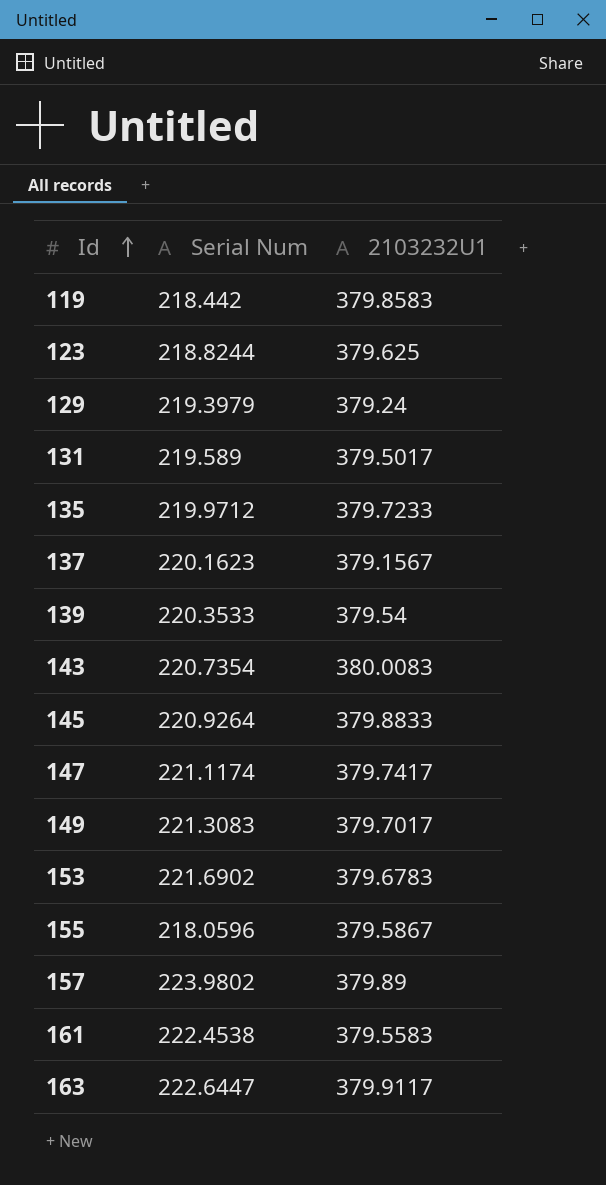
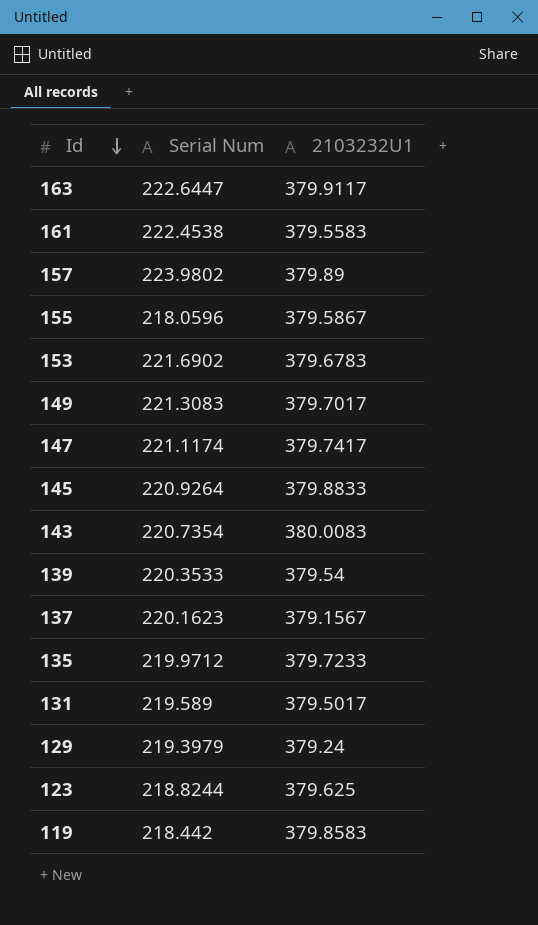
row order: Id ascending -> Id descending

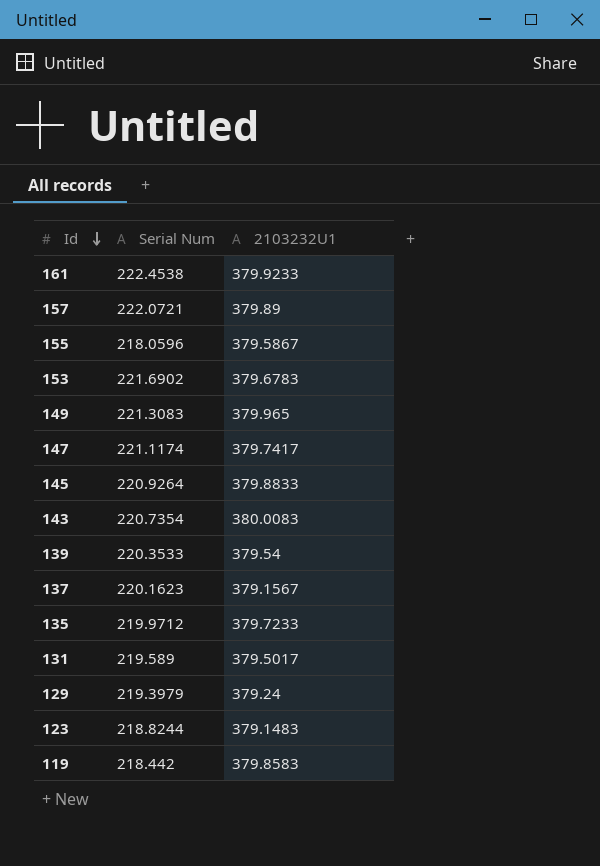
row 163: 222.6447 | 379.9117 -> none
161 | 2103232U1: 379.5583 -> 379.9233
157 | Serial Num: 223.9802 -> 222.0721
149 | 2103232U1: 379.7017 -> 379.965
123 | 2103232U1: 379.625 -> 379.1483

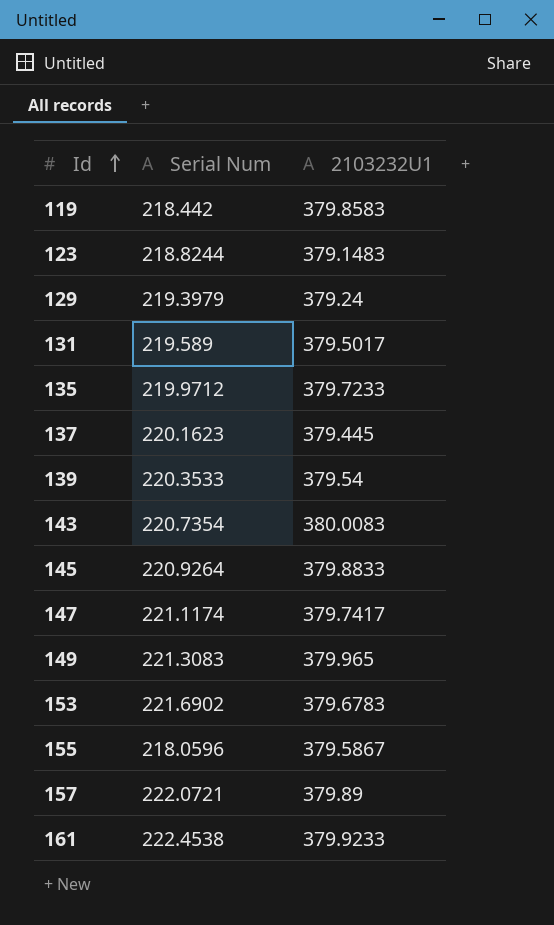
row order: Id descending -> Id ascending
137 | 2103232U1: 379.1567 -> 379.445

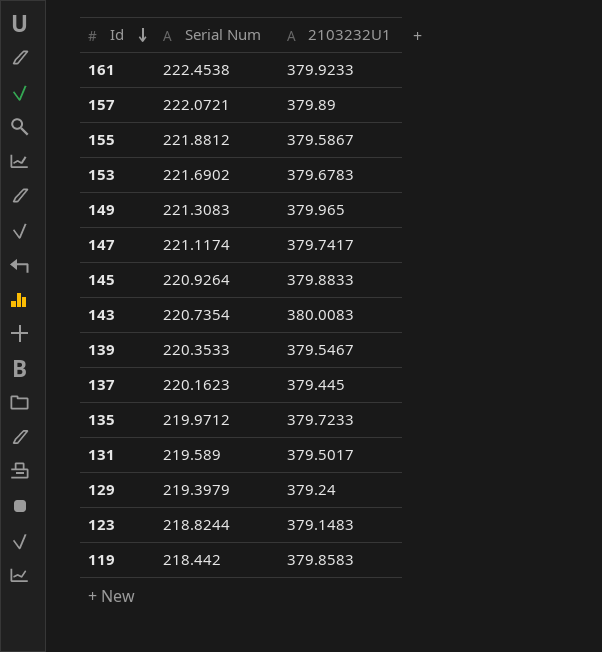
row order: Id ascending -> Id descending
155 | Serial Num: 218.0596 -> 221.8812
139 | 2103232U1: 379.54 -> 379.5467

